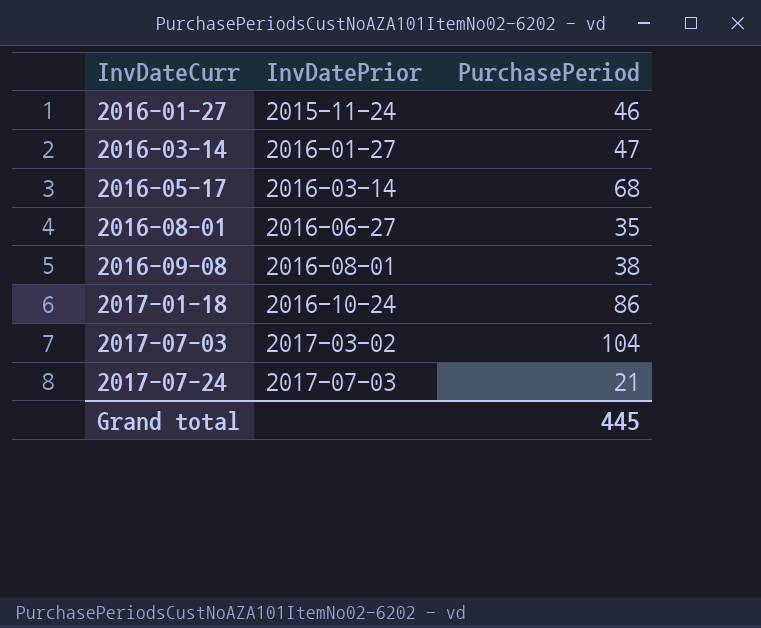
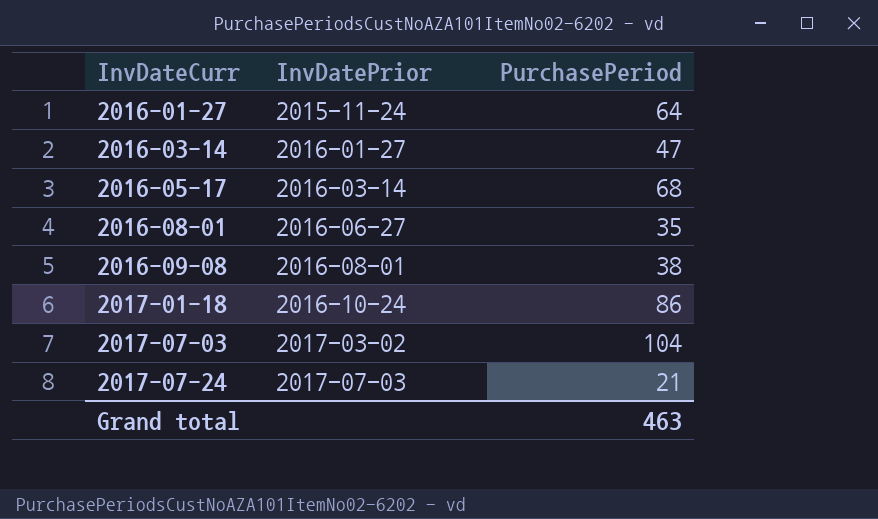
2016-01-27 | PurchasePeriod: 46 -> 64
Grand total | PurchasePeriod: 445 -> 463

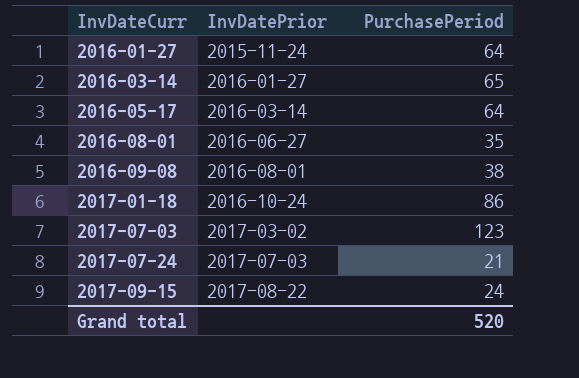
2016-03-14 | PurchasePeriod: 47 -> 65
2016-05-17 | PurchasePeriod: 68 -> 64
2017-07-03 | PurchasePeriod: 104 -> 123
row 2017-09-15: none -> 2017-08-22 | 24
Grand total | PurchasePeriod: 463 -> 520

